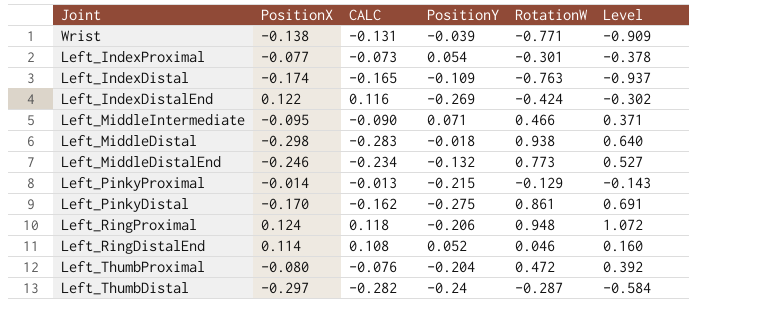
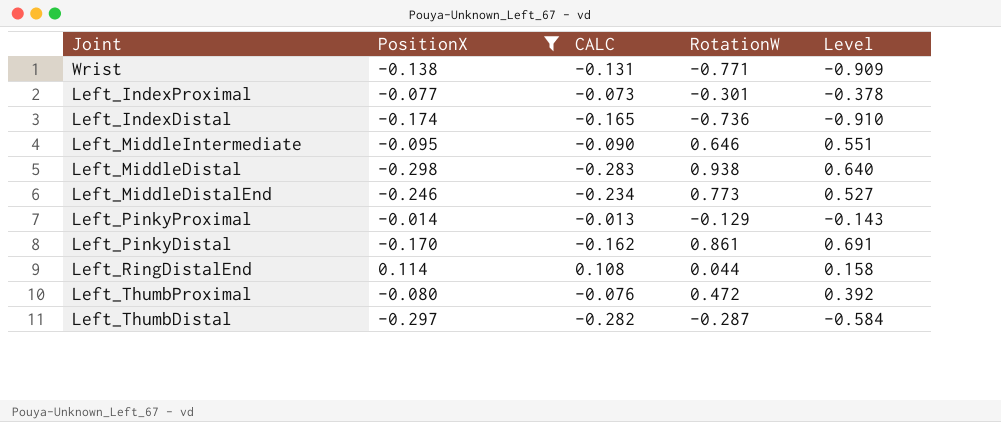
filter: none -> PositionX <= 0.114
column PositionY | position: 4 -> none
Left_IndexDistal | RotationW: -0.763 -> -0.736
Left_IndexDistal | Level: -0.937 -> -0.910
Left_MiddleIntermediate | RotationW: 0.466 -> 0.646
Left_MiddleIntermediate | Level: 0.371 -> 0.551
Left_RingDistalEnd | RotationW: 0.046 -> 0.044
Left_RingDistalEnd | Level: 0.160 -> 0.158

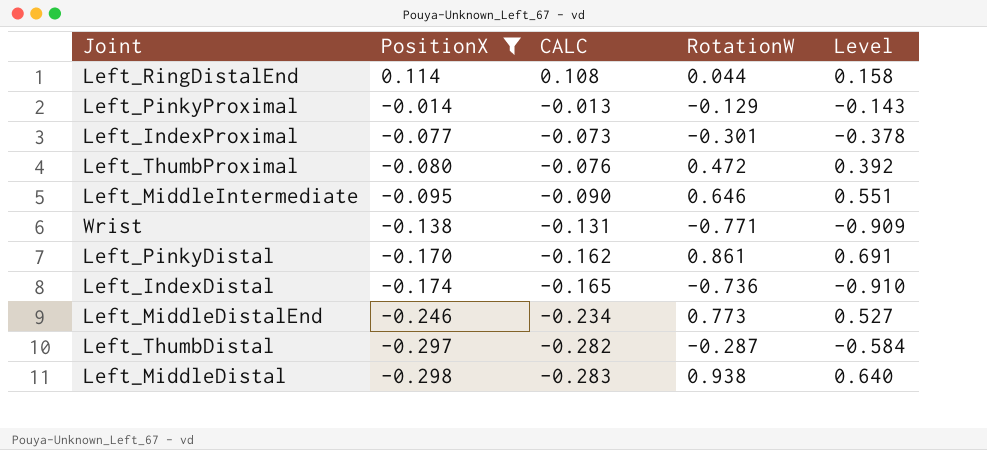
row order: none -> PositionX descending

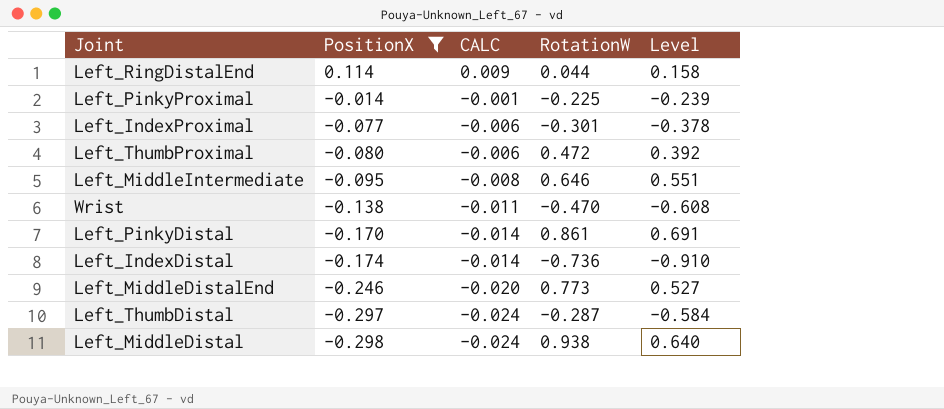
column CALC | formula: [PositionX] * 0.95 -> [PositionX] * 0.08
Left_PinkyProximal | RotationW: -0.129 -> -0.225
Left_PinkyProximal | Level: -0.143 -> -0.239
Wrist | RotationW: -0.771 -> -0.470
Wrist | Level: -0.909 -> -0.608

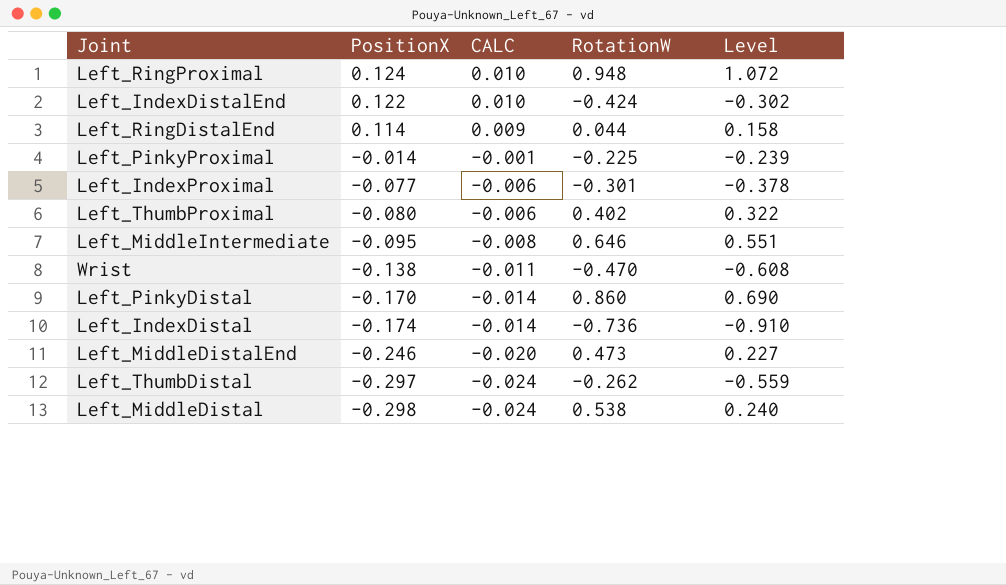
filter: PositionX <= 0.114 -> none
Left_ThumbProximal | RotationW: 0.472 -> 0.402
Left_ThumbProximal | Level: 0.392 -> 0.322
Left_PinkyDistal | RotationW: 0.861 -> 0.860
Left_PinkyDistal | Level: 0.691 -> 0.690
Left_MiddleDistalEnd | RotationW: 0.773 -> 0.473
Left_MiddleDistalEnd | Level: 0.527 -> 0.227
Left_ThumbDistal | RotationW: -0.287 -> -0.262
Left_ThumbDistal | Level: -0.584 -> -0.559
Left_MiddleDistal | RotationW: 0.938 -> 0.538
Left_MiddleDistal | Level: 0.640 -> 0.240

